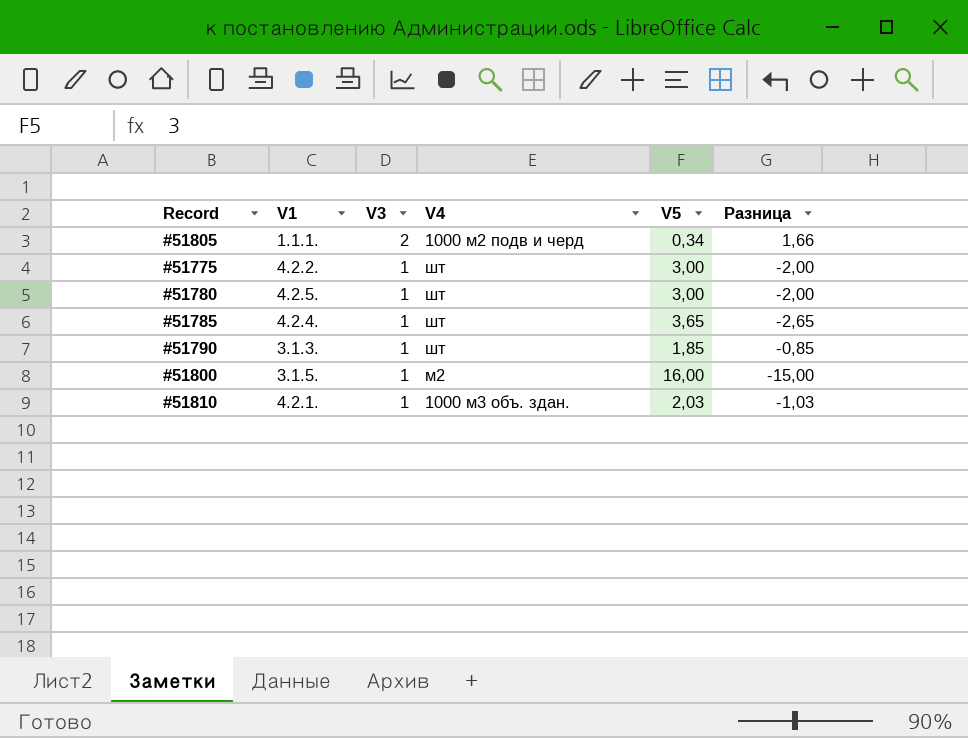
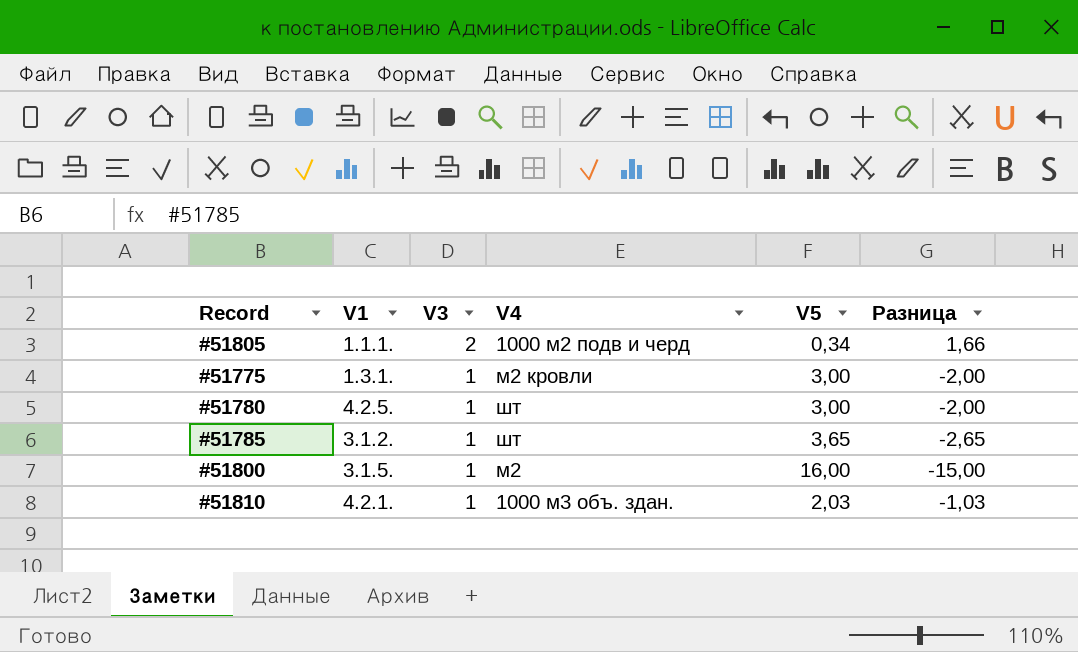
row #51790: 3.1.3. | 1 | шт | 1,85 | -0,85 -> none
#51775 | V1: 4.2.2. -> 1.3.1.
#51775 | V4: шт -> м2 кровли
#51785 | V1: 4.2.4. -> 3.1.2.

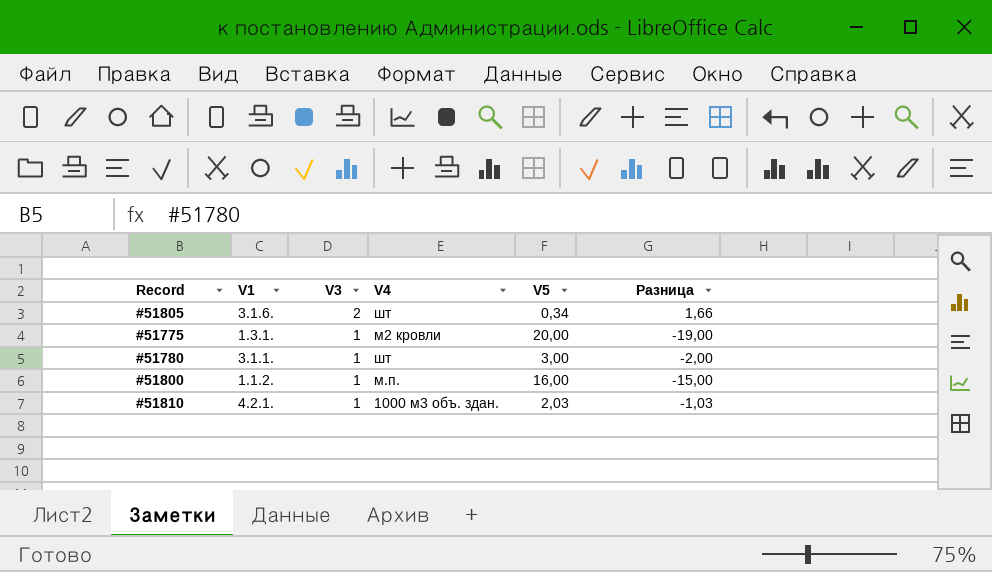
row #51785: 3.1.2. | 1 | шт | 3,65 | -2,65 -> none
#51805 | V1: 1.1.1. -> 3.1.6.
#51805 | V4: 1000 м2 подв и черд -> шт
#51775 | V5: 3,00 -> 20,00
#51775 | Разница: -2,00 -> -19,00
#51780 | V1: 4.2.5. -> 3.1.1.
#51800 | V1: 3.1.5. -> 1.1.2.
#51800 | V4: м2 -> м.п.

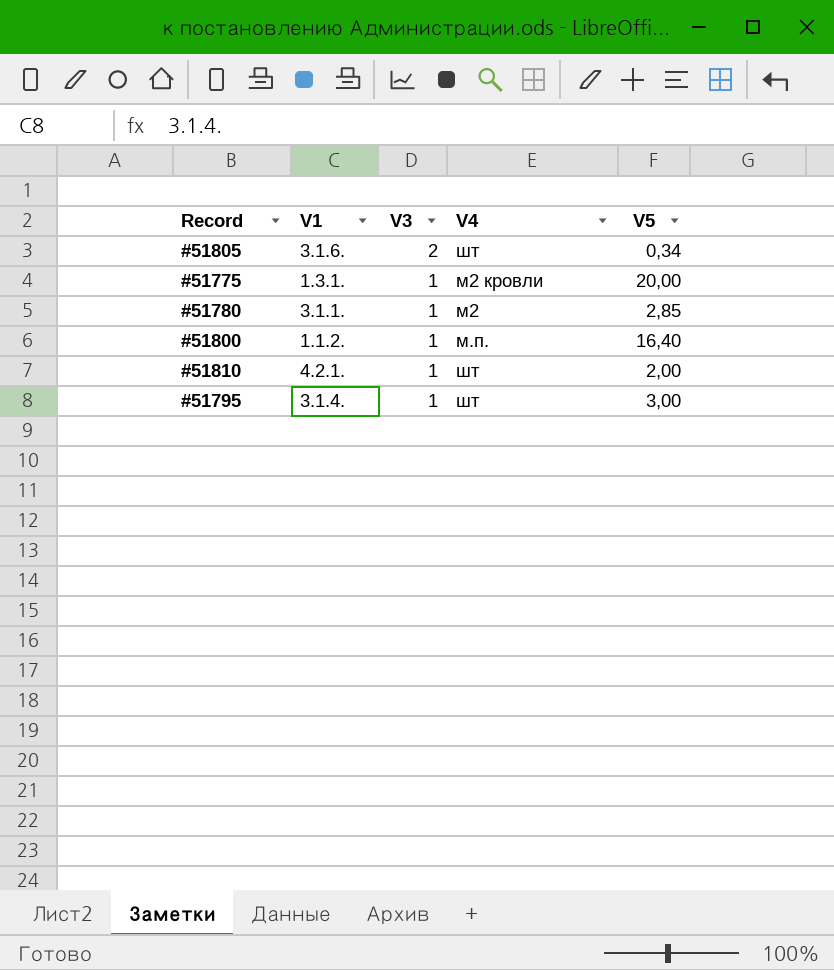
column Разница | formula: [V3] - [V5] -> none
#51780 | V4: шт -> м2
#51780 | V5: 3,00 -> 2,85
#51800 | V5: 16,00 -> 16,40
#51810 | V4: 1000 м3 объ. здан. -> шт
#51810 | V5: 2,03 -> 2,00
row #51795: none -> 3.1.4. | 1 | шт | 3,00

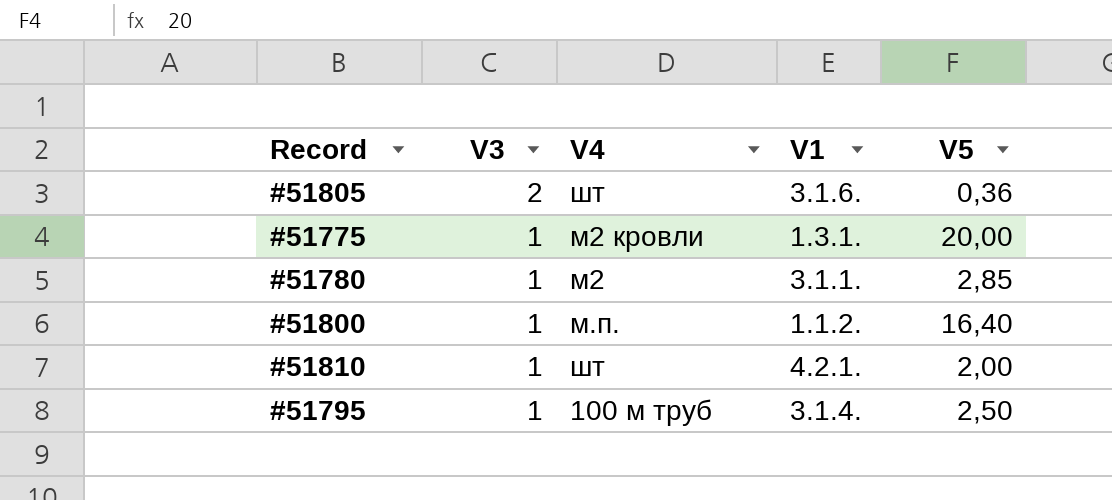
column V1 | position: 2 -> 4
#51805 | V5: 0,34 -> 0,36
#51795 | V4: шт -> 100 м труб
#51795 | V5: 3,00 -> 2,50

